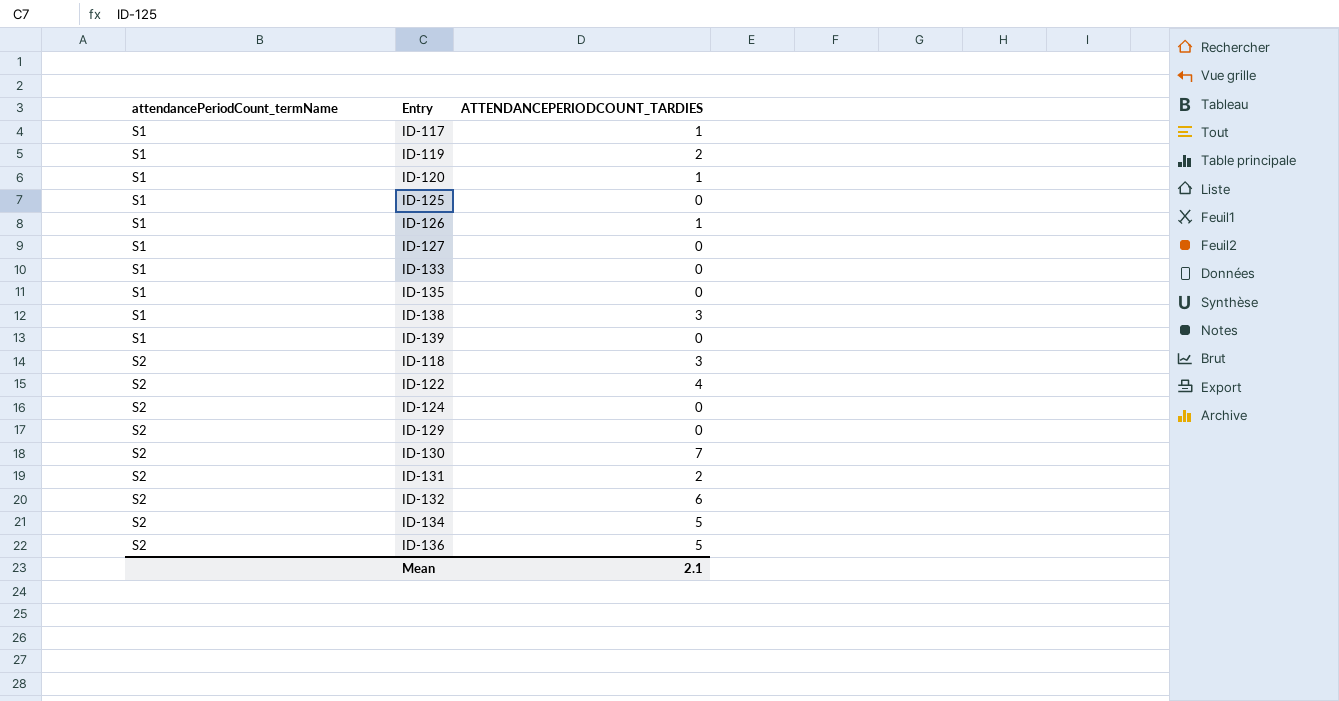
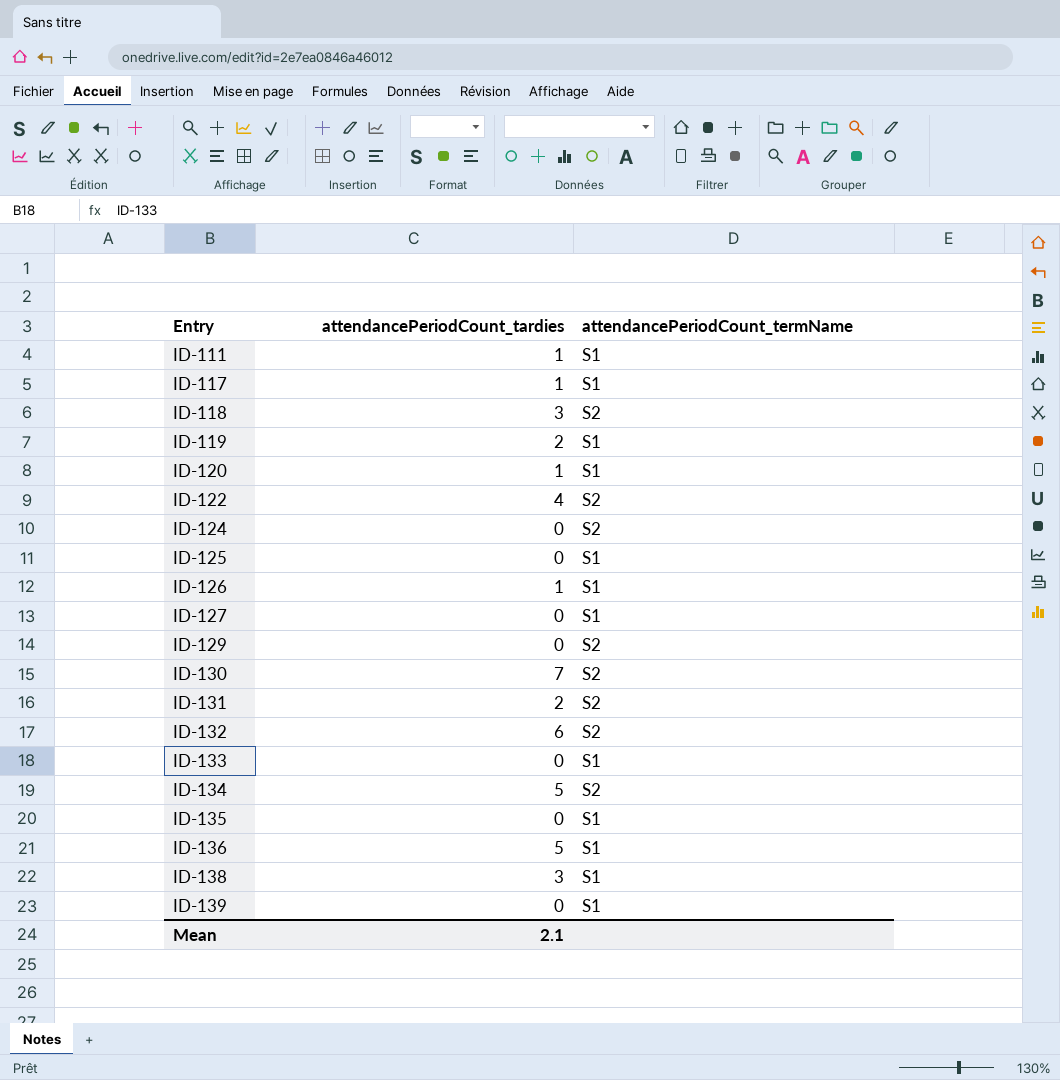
row order: attendancePeriodCount_termName ascending -> Entry ascending
column name: ATTENDANCEPERIODCOUNT_TARDIES -> attendancePeriodCount_tardies
column attendancePeriodCount_termName | position: 1 -> 3
row ID-111: none -> 1 | S1
ID-136 | attendancePeriodCount_termName: S2 -> S1

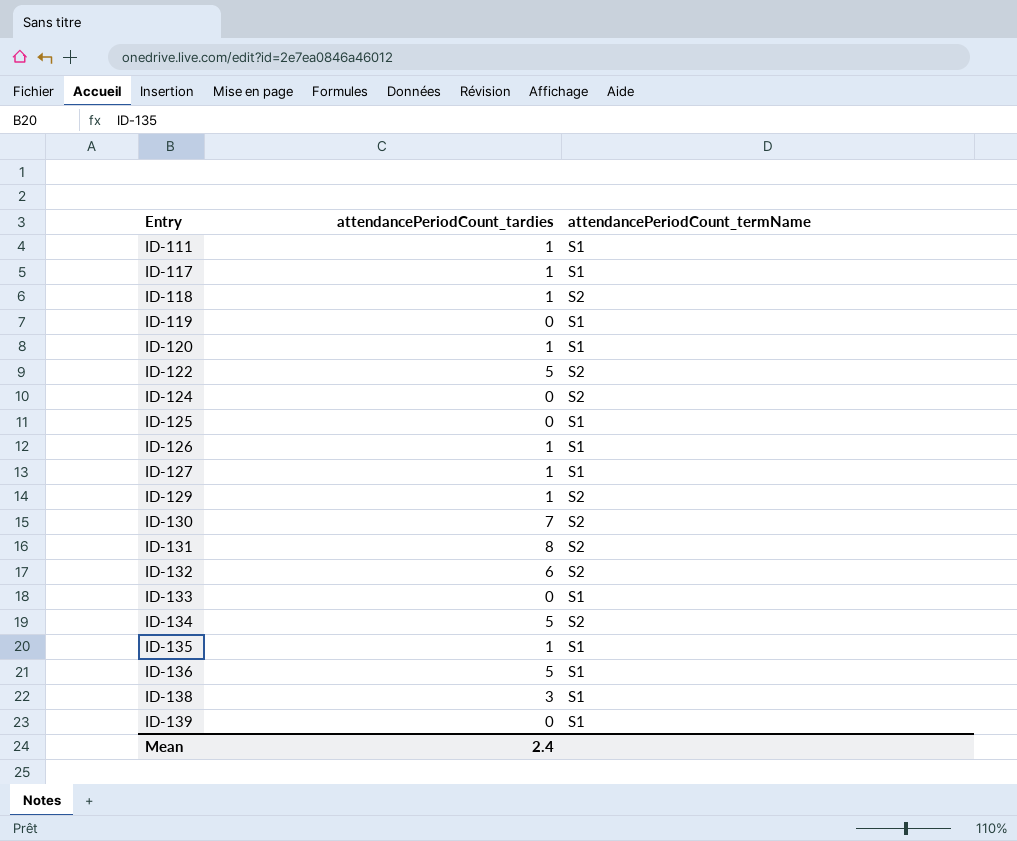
ID-118 | attendancePeriodCount_tardies: 3 -> 1
ID-119 | attendancePeriodCount_tardies: 2 -> 0
ID-122 | attendancePeriodCount_tardies: 4 -> 5
ID-127 | attendancePeriodCount_tardies: 0 -> 1
ID-129 | attendancePeriodCount_tardies: 0 -> 1
ID-131 | attendancePeriodCount_tardies: 2 -> 8
ID-135 | attendancePeriodCount_tardies: 0 -> 1
Mean | attendancePeriodCount_tardies: 2.1 -> 2.4

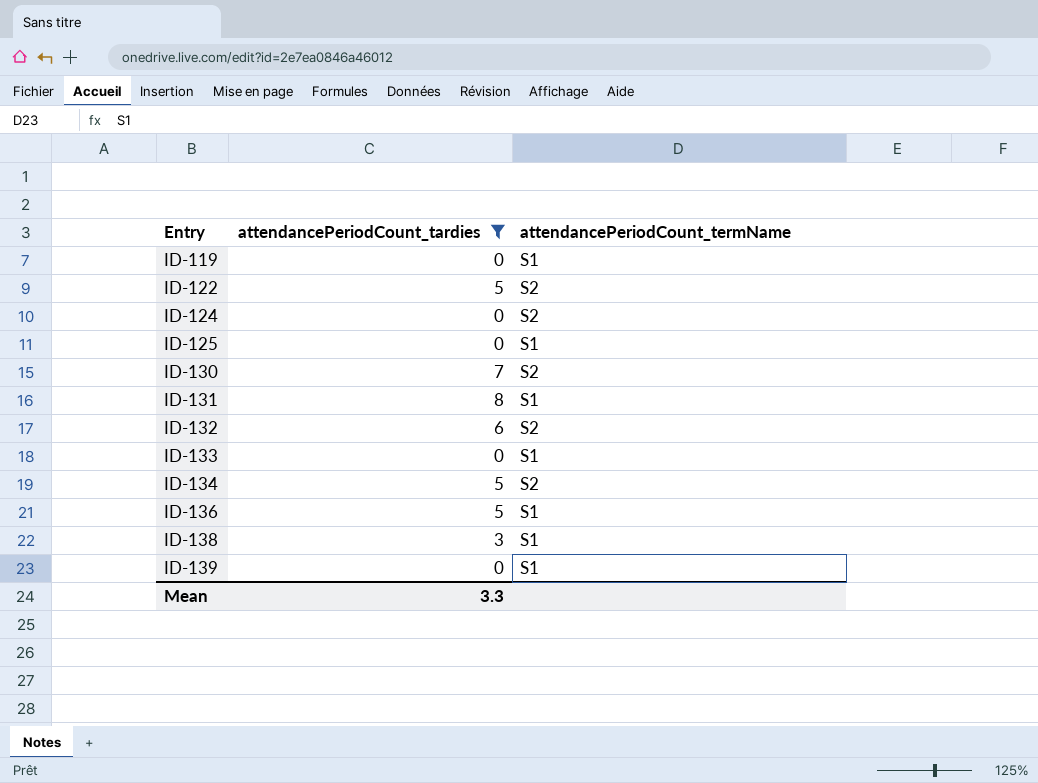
filter: none -> attendancePeriodCount_tardies != 1
ID-131 | attendancePeriodCount_termName: S2 -> S1
Mean | attendancePeriodCount_tardies: 2.4 -> 3.3

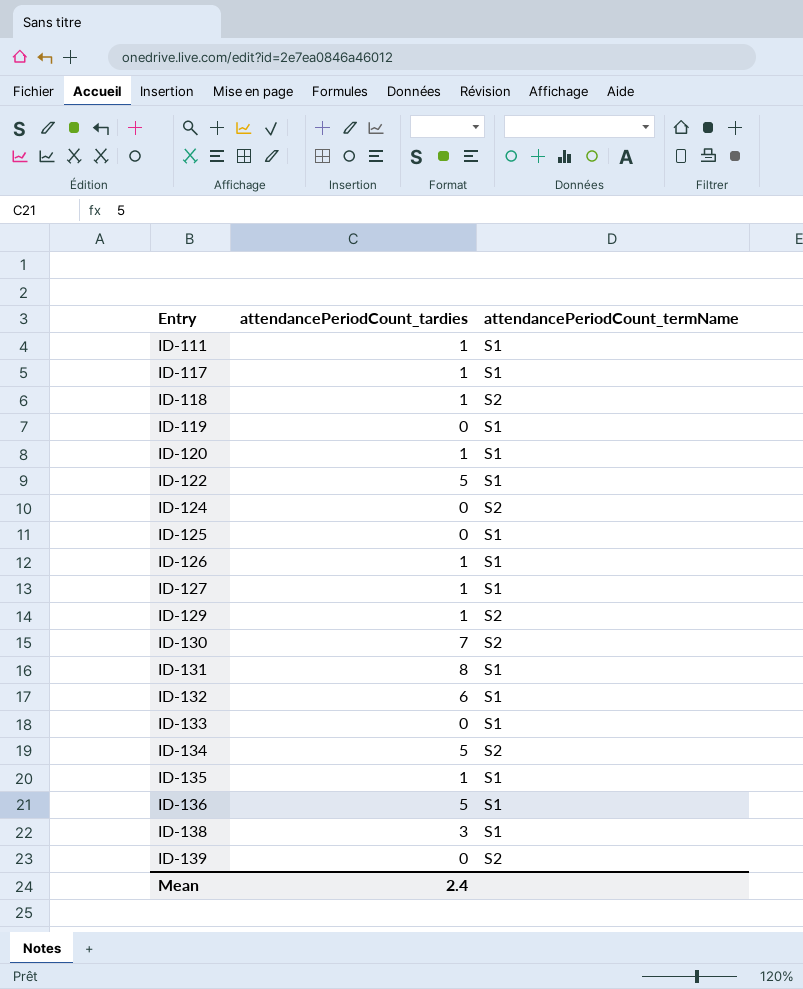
filter: attendancePeriodCount_tardies != 1 -> none
ID-122 | attendancePeriodCount_termName: S2 -> S1
ID-132 | attendancePeriodCount_termName: S2 -> S1
ID-139 | attendancePeriodCount_termName: S1 -> S2
Mean | attendancePeriodCount_tardies: 3.3 -> 2.4

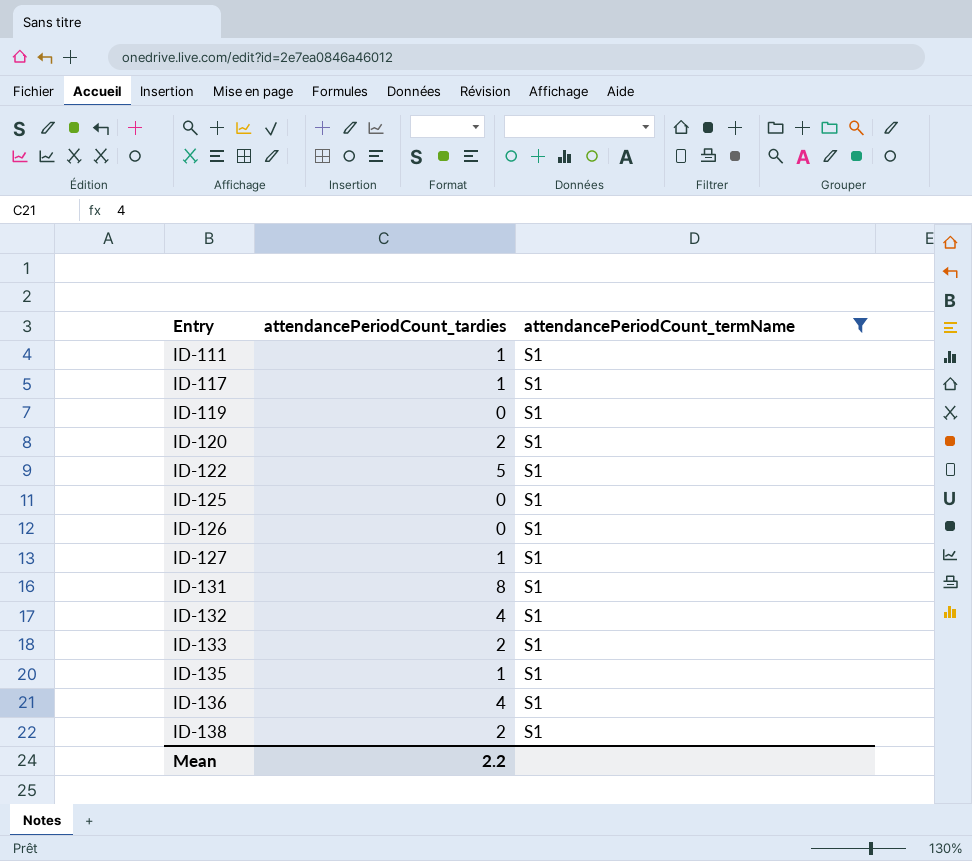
filter: none -> attendancePeriodCount_termName = S1
ID-120 | attendancePeriodCount_tardies: 1 -> 2
ID-126 | attendancePeriodCount_tardies: 1 -> 0
ID-132 | attendancePeriodCount_tardies: 6 -> 4
ID-133 | attendancePeriodCount_tardies: 0 -> 2
ID-136 | attendancePeriodCount_tardies: 5 -> 4
ID-138 | attendancePeriodCount_tardies: 3 -> 2
Mean | attendancePeriodCount_tardies: 2.4 -> 2.2

